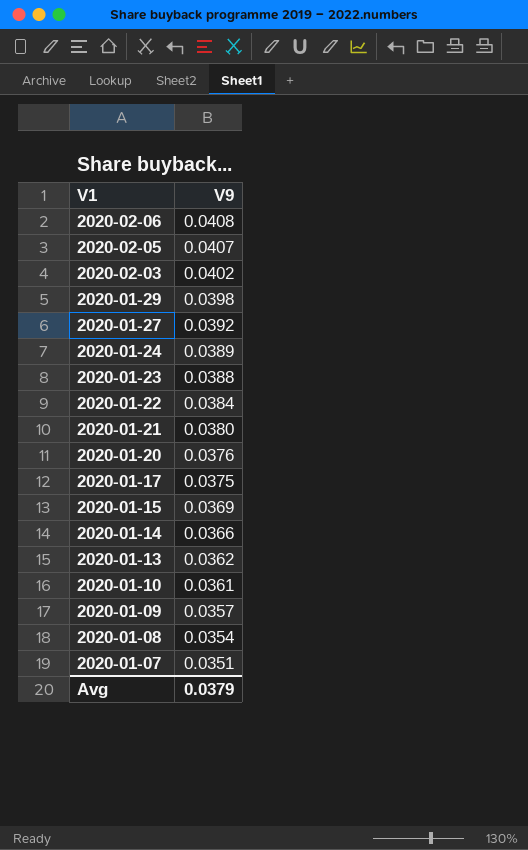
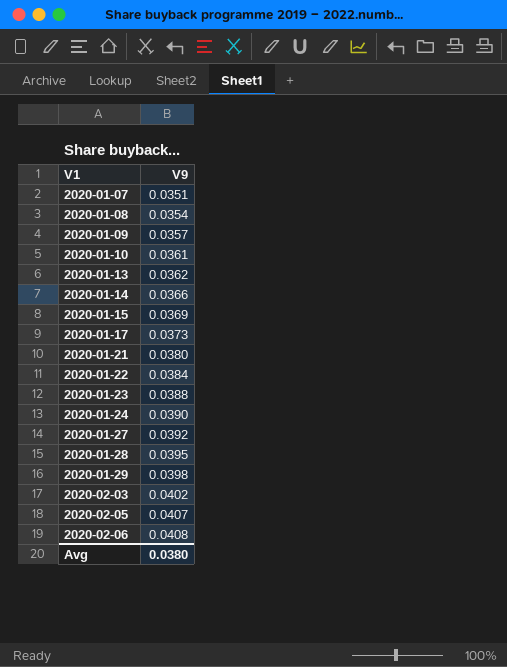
row order: V1 descending -> V1 ascending
row 2020-01-20: 0.0376 -> none
2020-01-17 | V9: 0.0375 -> 0.0373
2020-01-24 | V9: 0.0389 -> 0.0390
row 2020-01-28: none -> 0.0395
Avg | V9: 0.0379 -> 0.0380

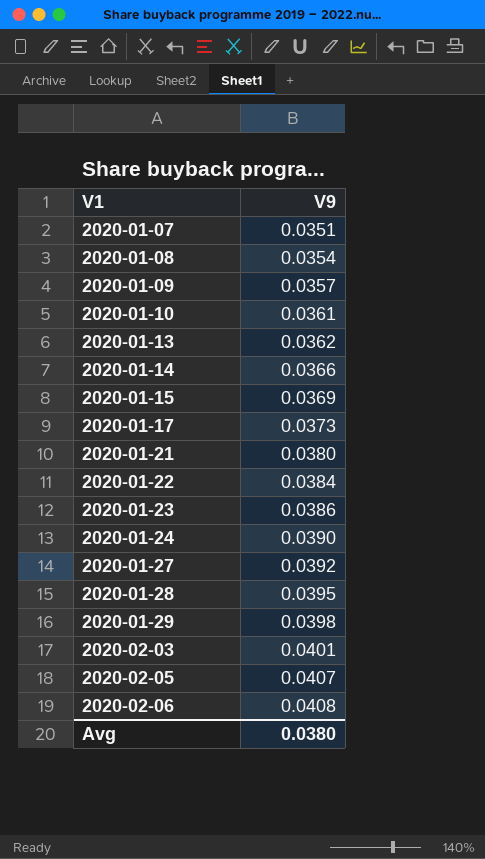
2020-01-23 | V9: 0.0388 -> 0.0386
2020-02-03 | V9: 0.0402 -> 0.0401

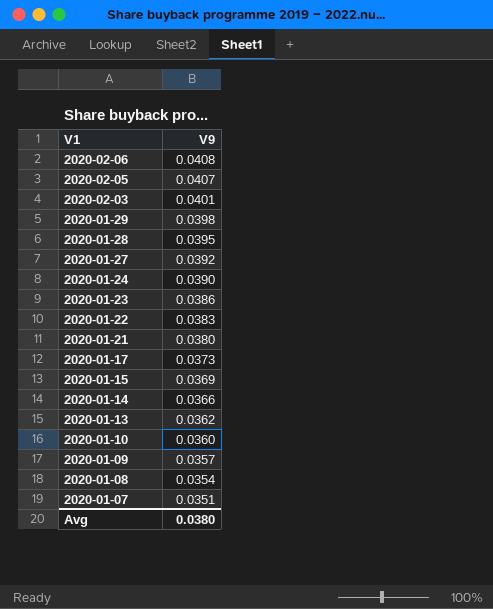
row order: V1 ascending -> V1 descending
2020-01-22 | V9: 0.0384 -> 0.0383
2020-01-10 | V9: 0.0361 -> 0.0360

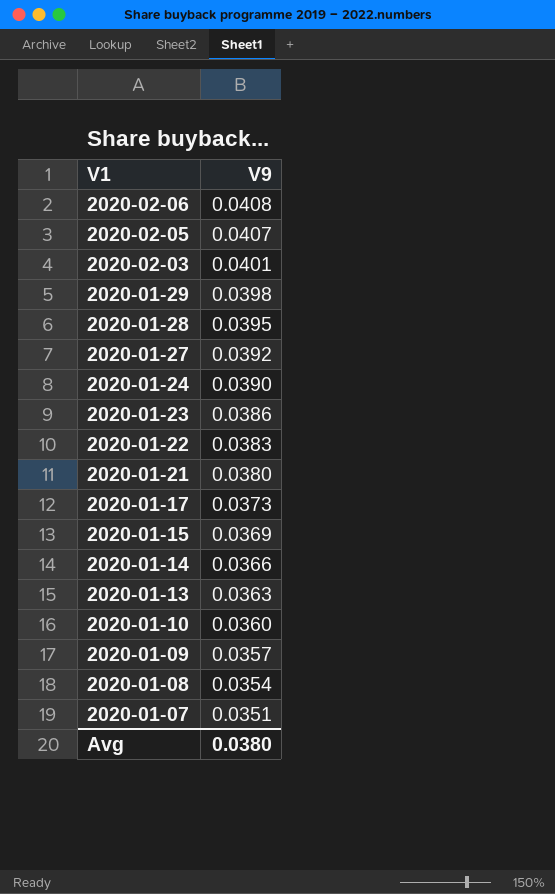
2020-01-13 | V9: 0.0362 -> 0.0363

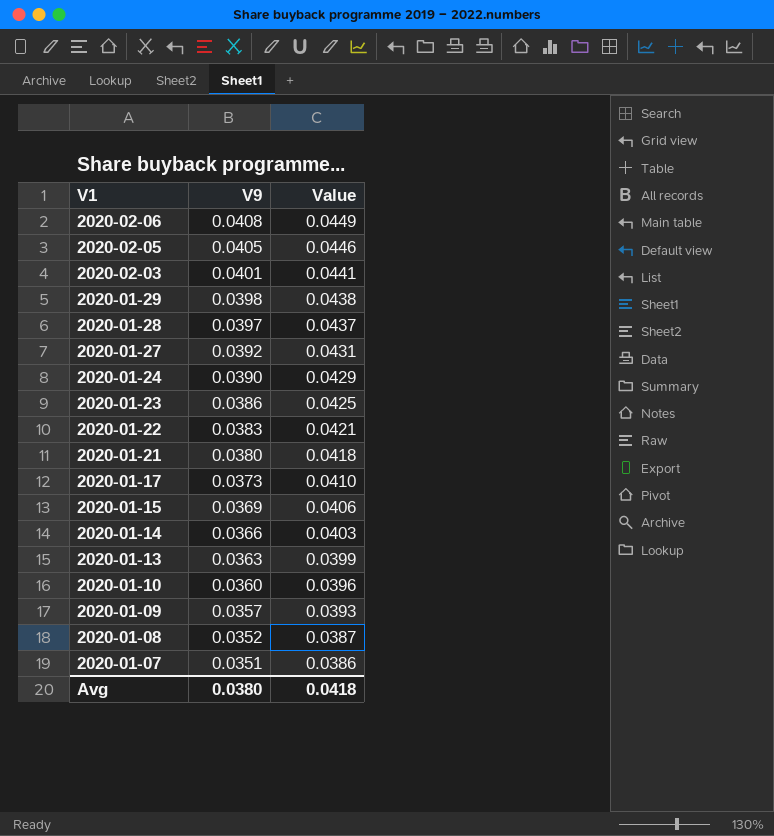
column Value | formula: none -> [V9] * 1.1
2020-02-05 | V9: 0.0407 -> 0.0405
2020-01-28 | V9: 0.0395 -> 0.0397
2020-01-08 | V9: 0.0354 -> 0.0352

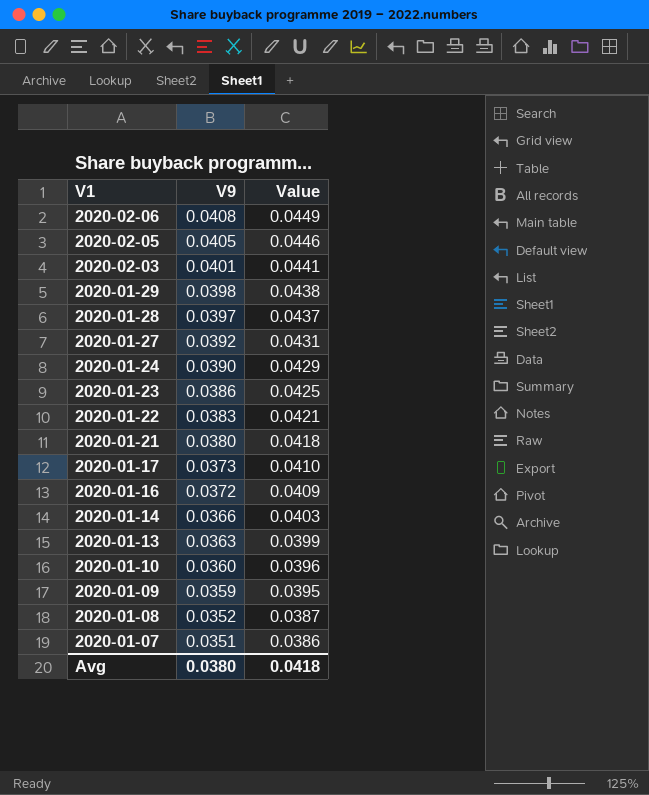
row 2020-01-15: 0.0369 | 0.0406 -> none
row 2020-01-16: none -> 0.0372 | 0.0409
2020-01-09 | V9: 0.0357 -> 0.0359
2020-01-09 | Value: 0.0393 -> 0.0395

